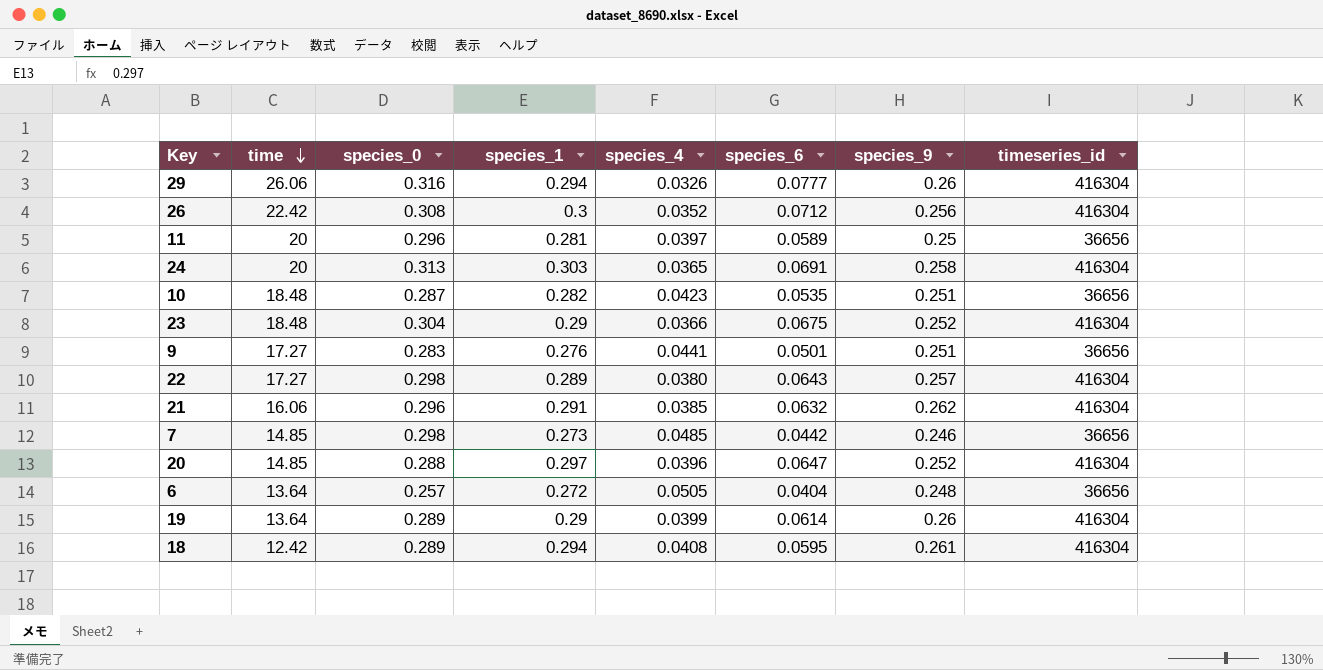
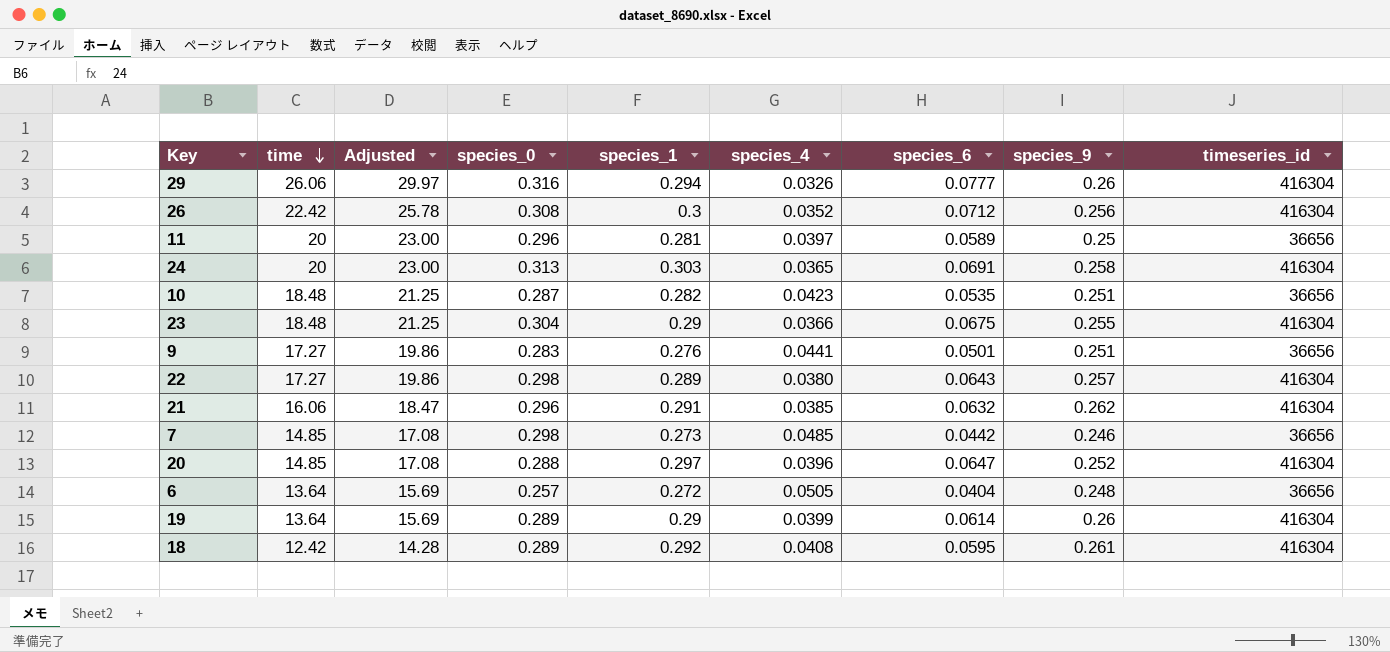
column Adjusted | formula: none -> [time] * 1.15
23 | species_9: 0.252 -> 0.255
18 | species_1: 0.294 -> 0.292

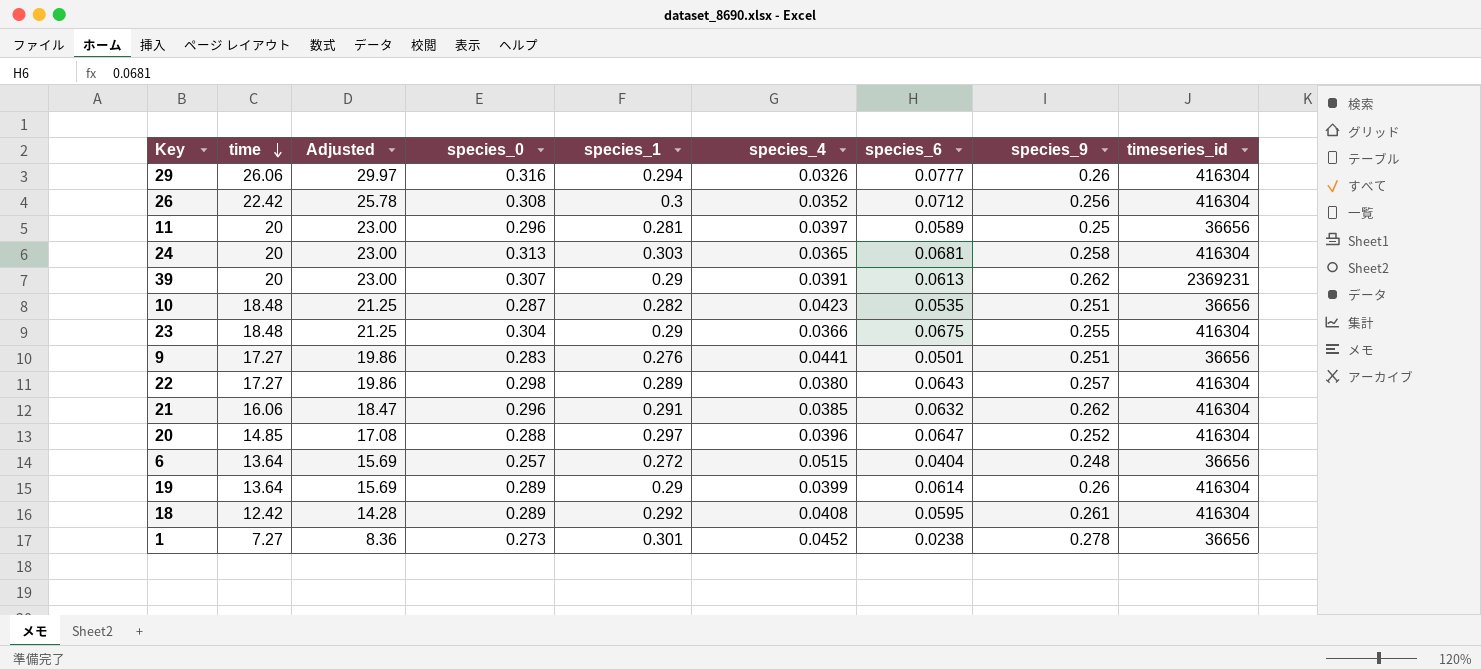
row 7: 14.85 | 17.08 | 0.298 | 0.273 | 0.0485 | 0.0442 | 0.246 | 36656 -> none
24 | species_6: 0.0691 -> 0.0681
row 39: none -> 20 | 23.00 | 0.307 | 0.29 | 0.0391 | 0.0613 | 0.262 | 2369231
6 | species_4: 0.0505 -> 0.0515
row 1: none -> 7.27 | 8.36 | 0.273 | 0.301 | 0.0452 | 0.0238 | 0.278 | 36656

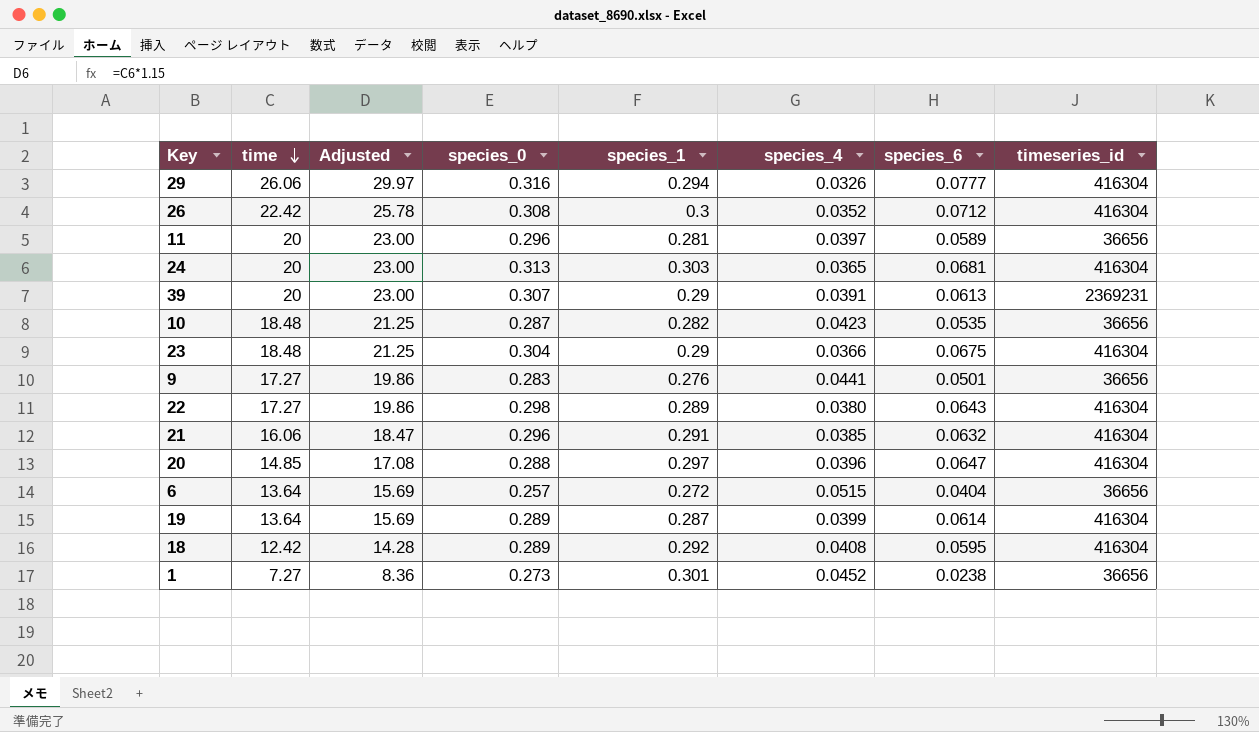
column species_9 | position: 8 -> none
19 | species_1: 0.29 -> 0.287

